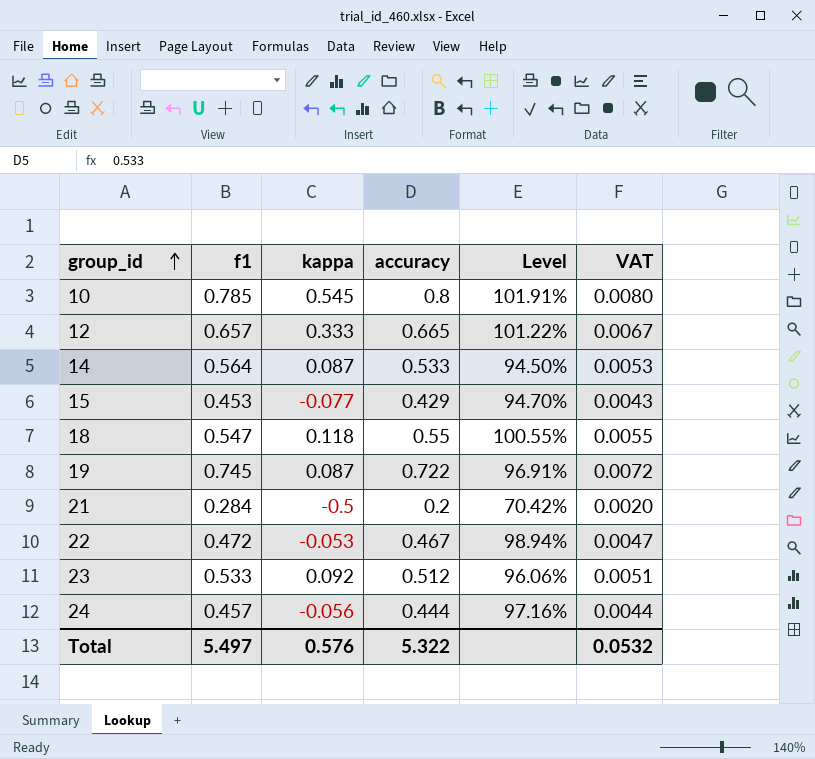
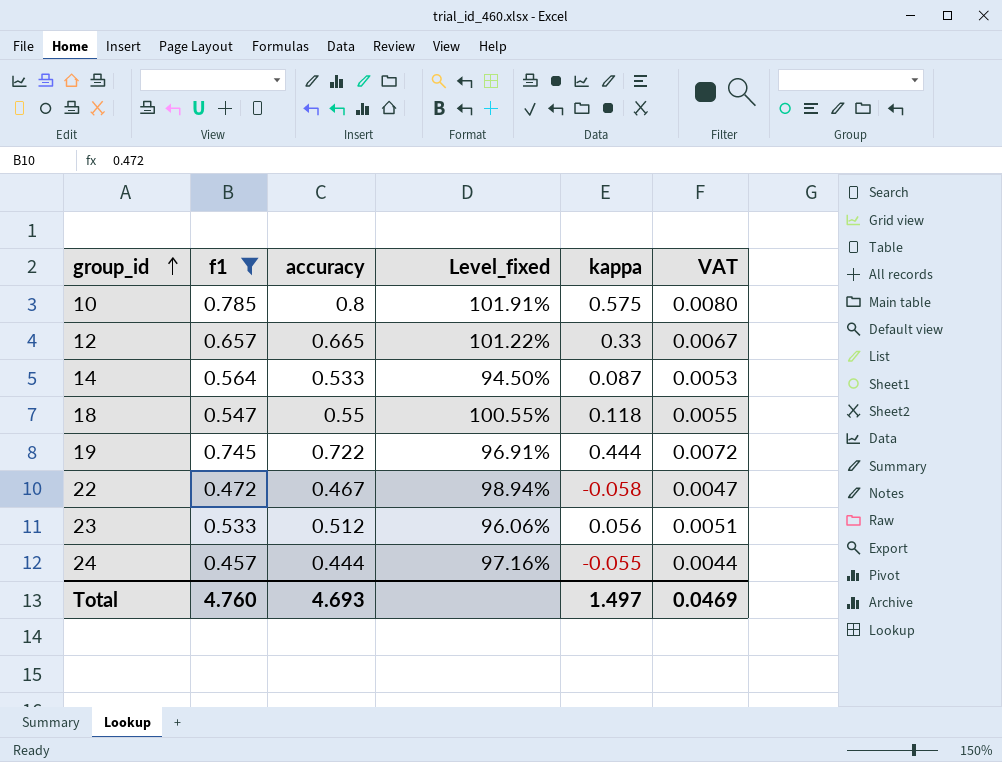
filter: none -> f1 >= 0.457
column name: Level -> Level_fixed
column kappa | position: 3 -> 5
10 | kappa: 0.545 -> 0.575
12 | kappa: 0.333 -> 0.33
19 | kappa: 0.087 -> 0.444
22 | kappa: -0.053 -> -0.058
23 | kappa: 0.092 -> 0.056
24 | kappa: -0.056 -> -0.055
Total | f1: 5.497 -> 4.760
Total | accuracy: 5.322 -> 4.693
Total | kappa: 0.576 -> 1.497
Total | VAT: 0.0532 -> 0.0469

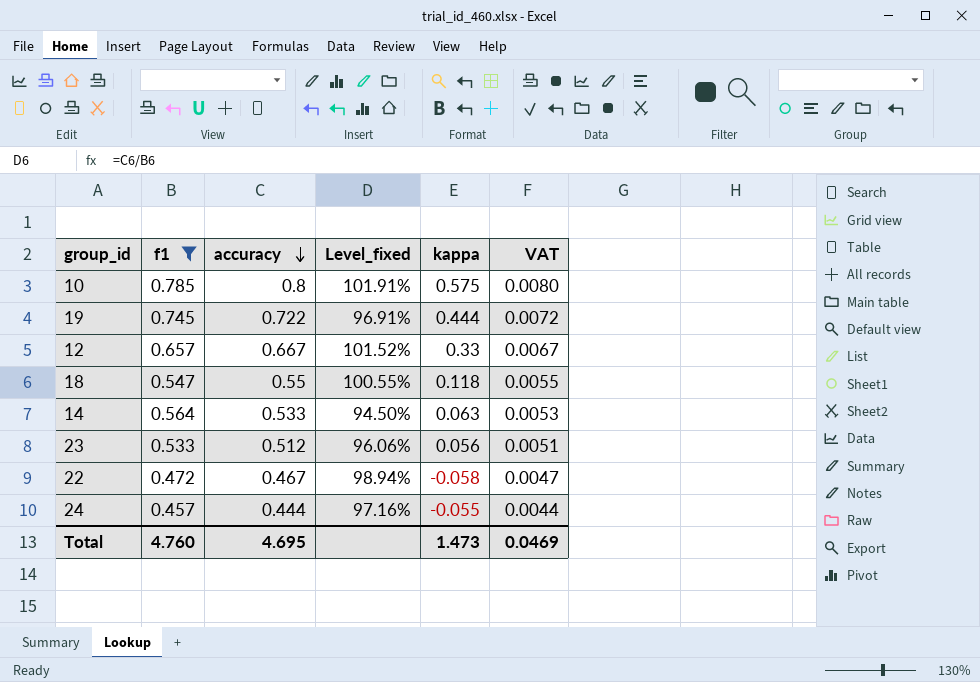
row order: group_id ascending -> accuracy descending
12 | accuracy: 0.665 -> 0.667
12 | Level_fixed: 101.22% -> 101.52%
14 | kappa: 0.087 -> 0.063
Total | accuracy: 4.693 -> 4.695
Total | kappa: 1.497 -> 1.473

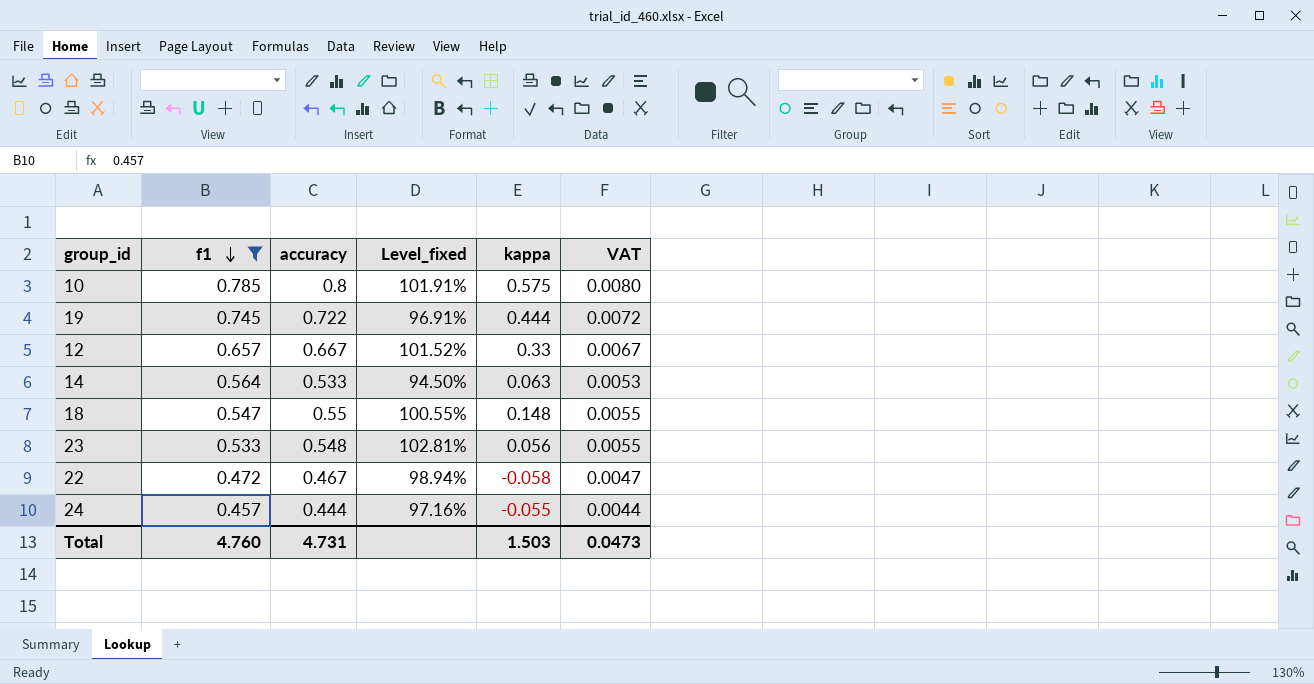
row order: accuracy descending -> f1 descending
18 | kappa: 0.118 -> 0.148
23 | accuracy: 0.512 -> 0.548
23 | Level_fixed: 96.06% -> 102.81%
23 | VAT: 0.0051 -> 0.0055
Total | accuracy: 4.695 -> 4.731
Total | kappa: 1.473 -> 1.503
Total | VAT: 0.0469 -> 0.0473

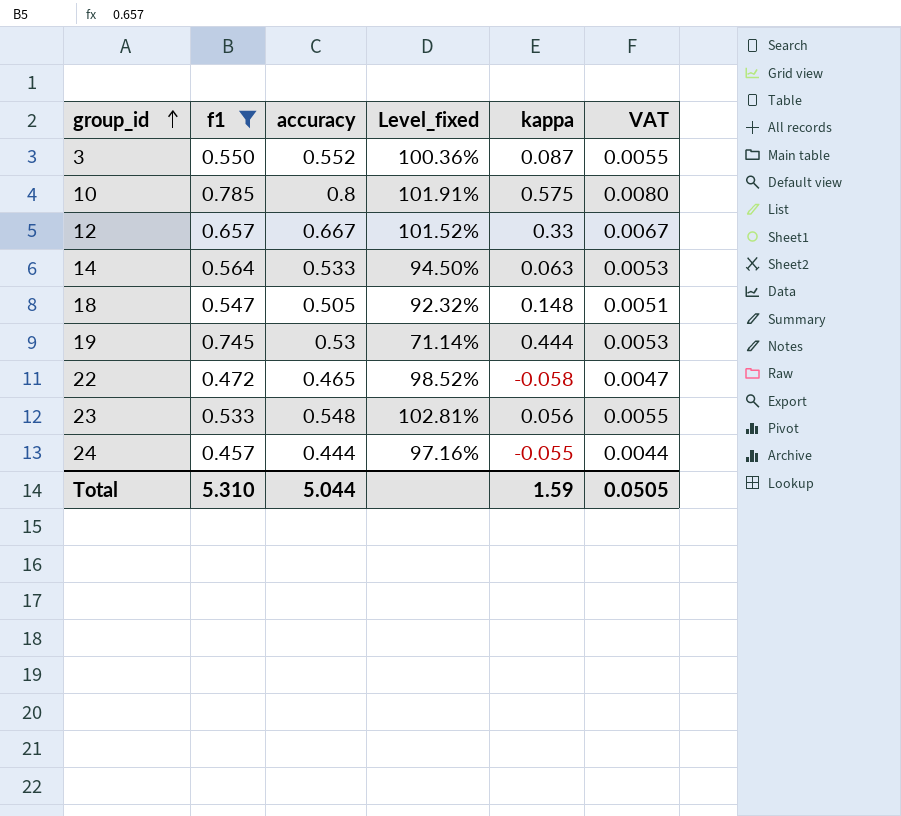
row order: f1 descending -> group_id ascending
row 3: none -> 0.550 | 0.552 | 100.36% | 0.087 | 0.0055
18 | accuracy: 0.55 -> 0.505
18 | Level_fixed: 100.55% -> 92.32%
18 | VAT: 0.0055 -> 0.0051
19 | accuracy: 0.722 -> 0.53
19 | Level_fixed: 96.91% -> 71.14%
19 | VAT: 0.0072 -> 0.0053
22 | accuracy: 0.467 -> 0.465
22 | Level_fixed: 98.94% -> 98.52%
Total | f1: 4.760 -> 5.310
Total | accuracy: 4.731 -> 5.044
Total | kappa: 1.503 -> 1.59
Total | VAT: 0.0473 -> 0.0505

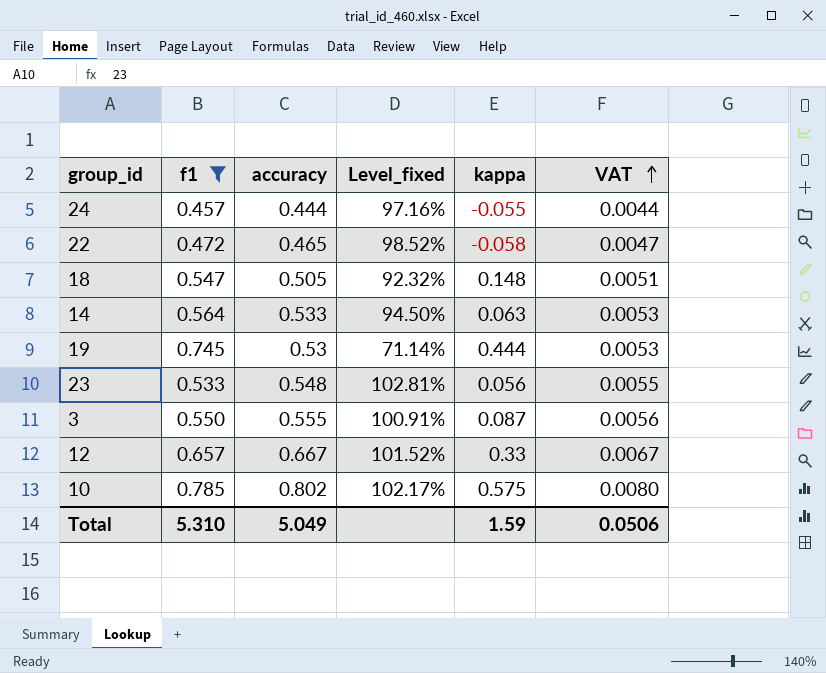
row order: group_id ascending -> VAT ascending
3 | accuracy: 0.552 -> 0.555
3 | Level_fixed: 100.36% -> 100.91%
3 | VAT: 0.0055 -> 0.0056
10 | accuracy: 0.8 -> 0.802
10 | Level_fixed: 101.91% -> 102.17%
Total | accuracy: 5.044 -> 5.049
Total | VAT: 0.0505 -> 0.0506

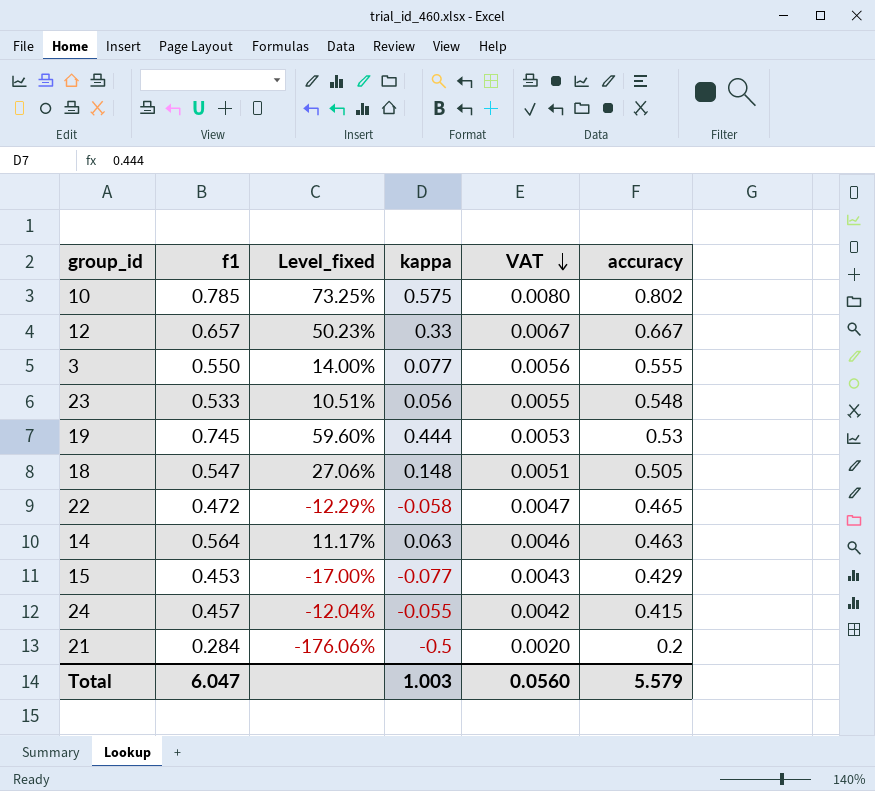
filter: f1 >= 0.457 -> none
row order: VAT ascending -> VAT descending
column Level_fixed | formula: [accuracy] / [f1] -> [kappa] / [f1]
column accuracy | position: 3 -> 6
3 | kappa: 0.087 -> 0.077
14 | VAT: 0.0053 -> 0.0046
14 | accuracy: 0.533 -> 0.463
24 | VAT: 0.0044 -> 0.0042
24 | accuracy: 0.444 -> 0.415
Total | f1: 5.310 -> 6.047
Total | kappa: 1.59 -> 1.003
Total | VAT: 0.0506 -> 0.0560
Total | accuracy: 5.049 -> 5.579

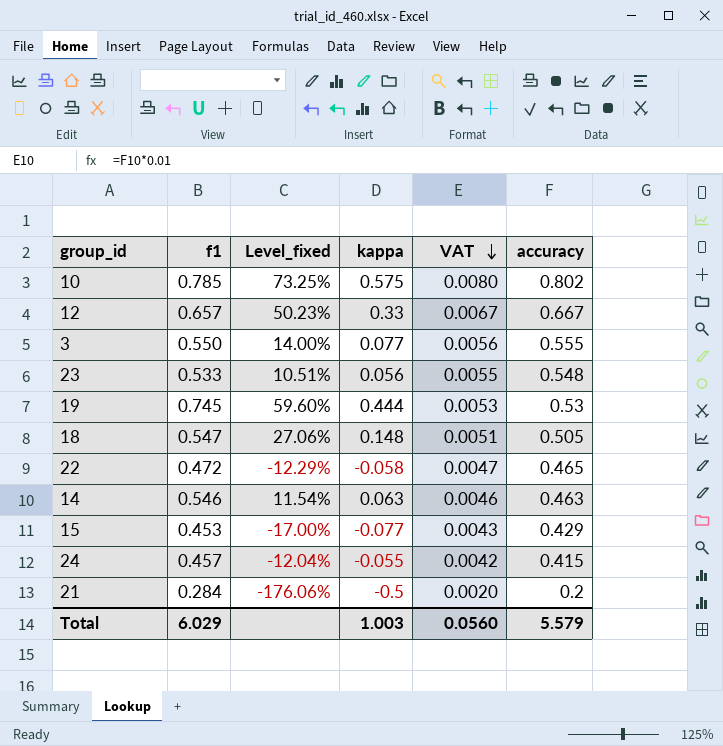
14 | f1: 0.564 -> 0.546
14 | Level_fixed: 11.17% -> 11.54%
Total | f1: 6.047 -> 6.029

